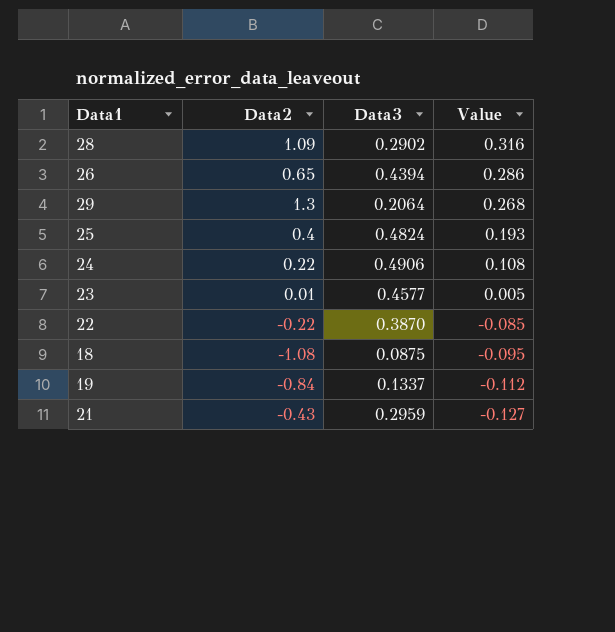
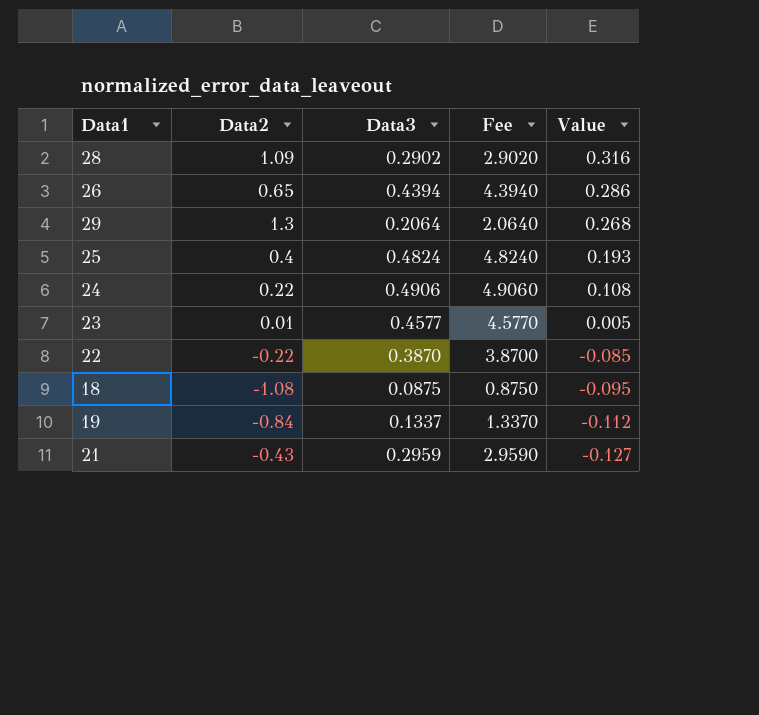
column Fee | formula: none -> [Data3] * 10

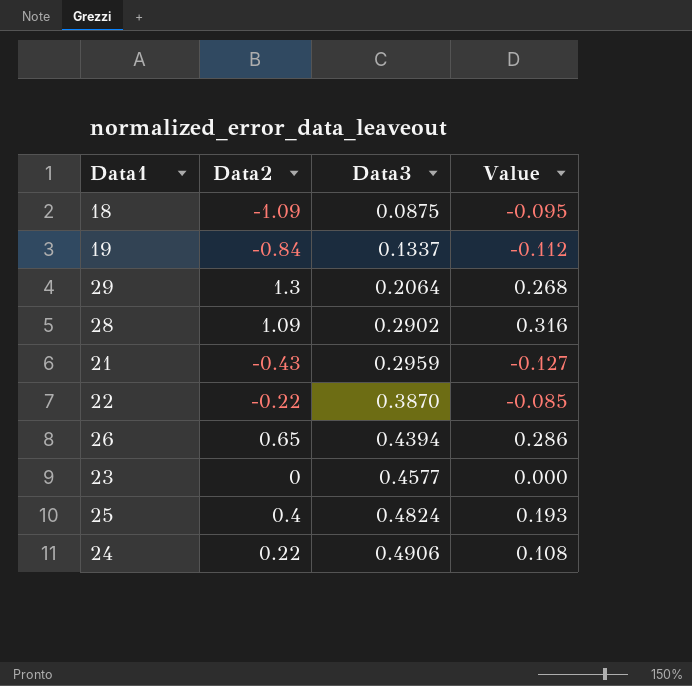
row order: Value descending -> Data3 ascending
column Fee | formula: [Data3] * 10 -> none
18 | Data2: -1.08 -> -1.09
23 | Data2: 0.01 -> 0
23 | Value: 0.005 -> 0.000

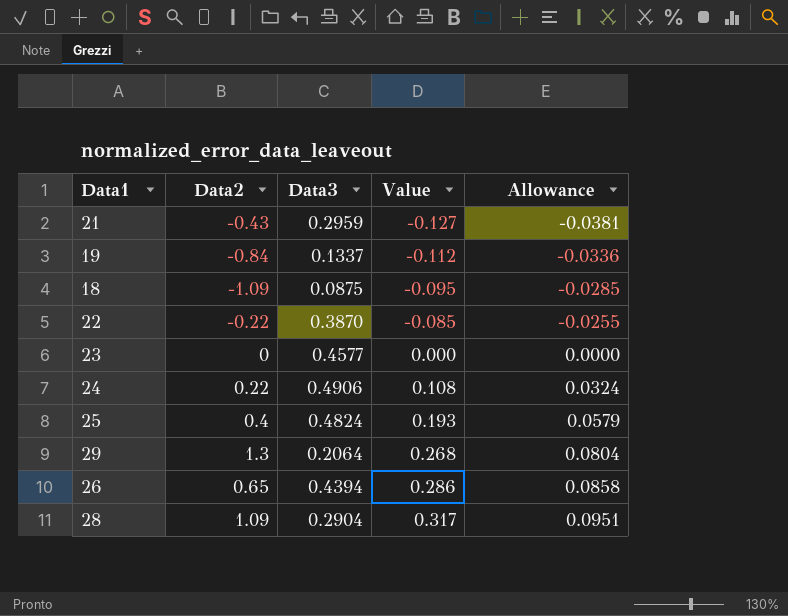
row order: Data3 ascending -> Value ascending
column Allowance | formula: none -> [Value] * 0.3
28 | Data3: 0.2902 -> 0.2904
28 | Value: 0.316 -> 0.317

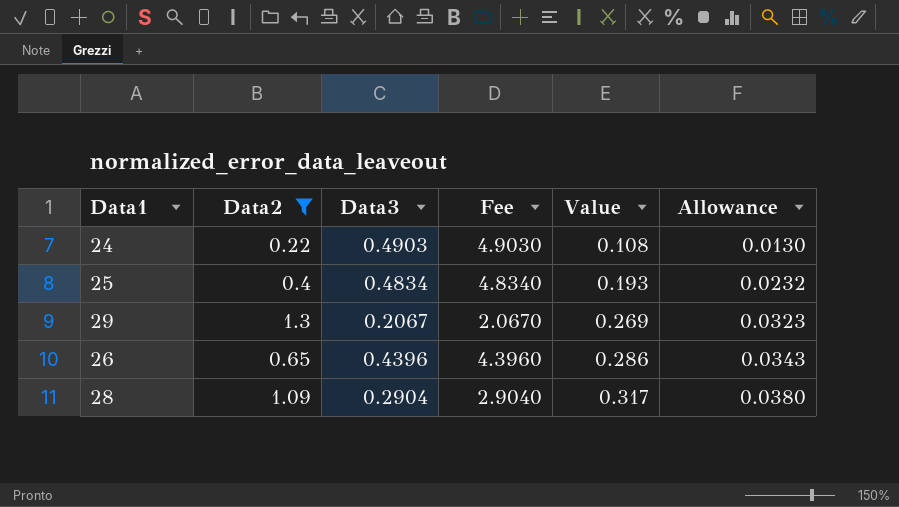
filter: none -> Data2 >= 0.22
column Fee | formula: none -> [Data3] * 10
column Allowance | formula: [Value] * 0.3 -> [Value] * 0.12
24 | Data3: 0.4906 -> 0.4903
25 | Data3: 0.4824 -> 0.4834
29 | Data3: 0.2064 -> 0.2067
29 | Value: 0.268 -> 0.269
26 | Data3: 0.4394 -> 0.4396

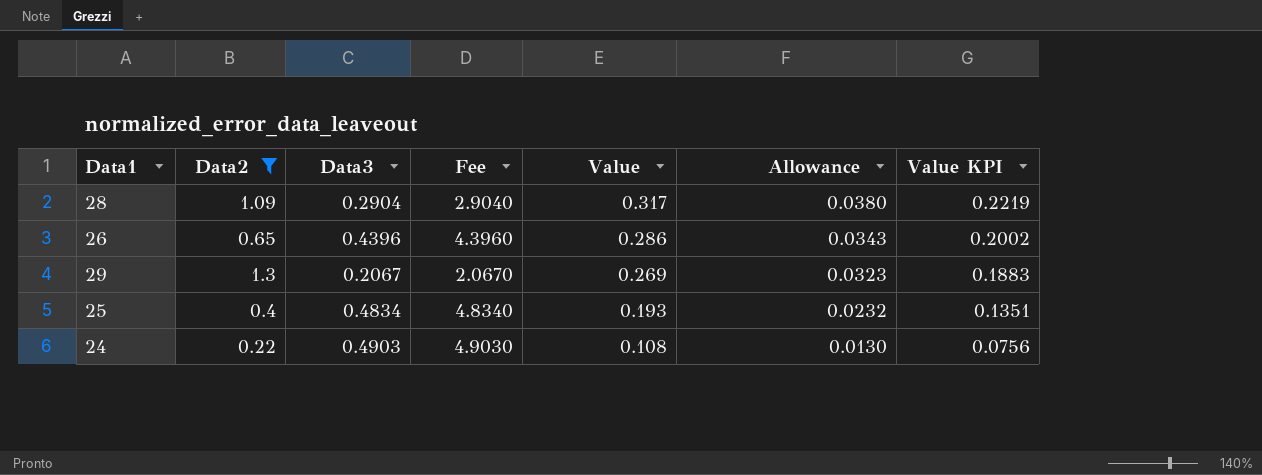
row order: Value ascending -> Value descending
column Value KPI | formula: none -> [Value] * 0.7

